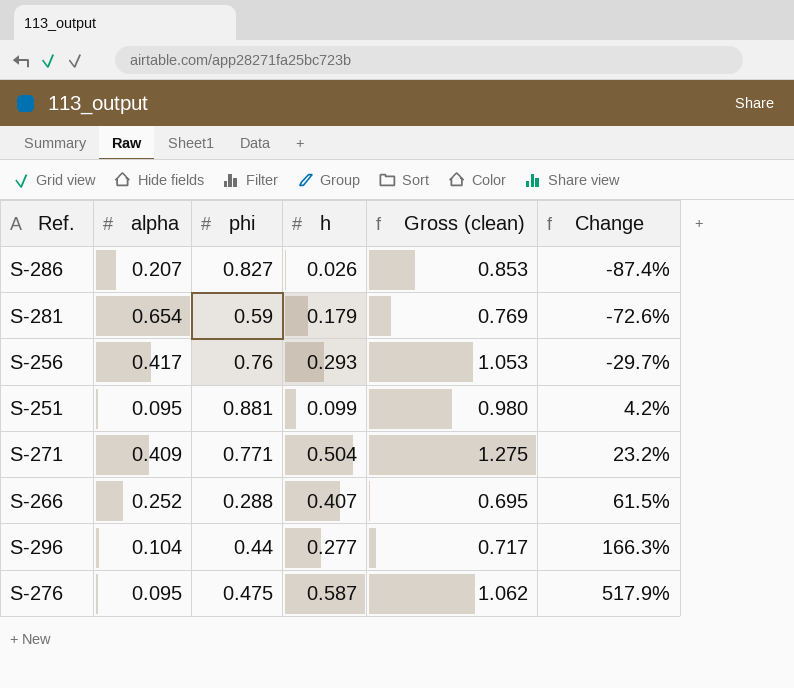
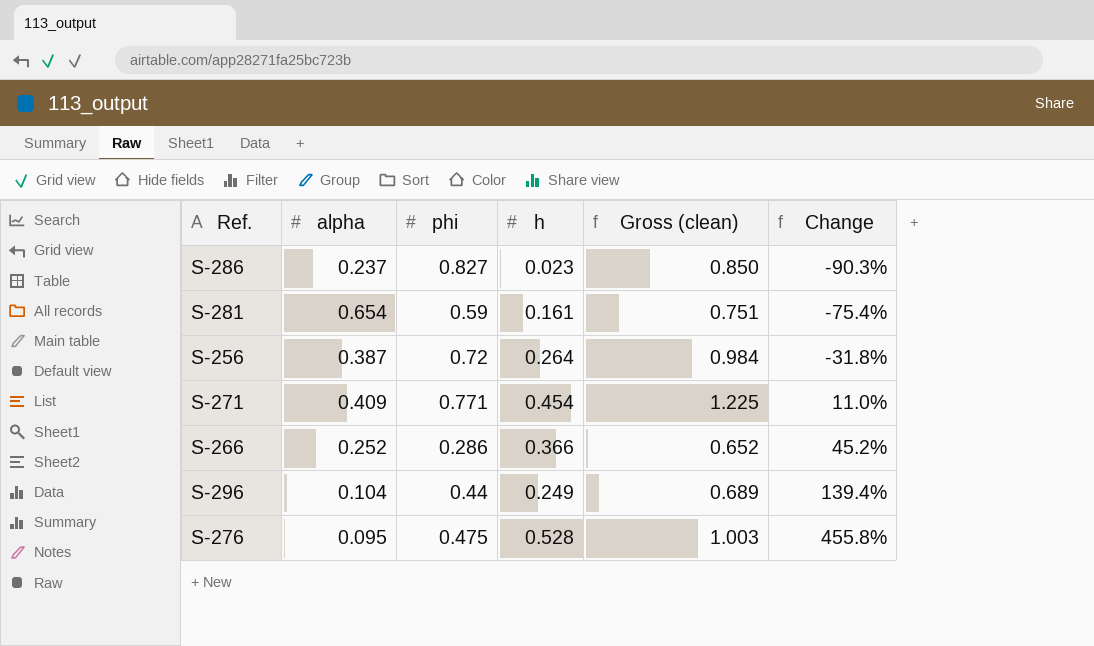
row S-251: 0.095 | 0.881 | 0.099 | 0.980 | 4.2% -> none
S-286 | alpha: 0.207 -> 0.237
S-286 | h: 0.026 -> 0.023
S-286 | Gross (clean): 0.853 -> 0.850
S-286 | Change: -87.4% -> -90.3%
S-281 | h: 0.179 -> 0.161
S-281 | Gross (clean): 0.769 -> 0.751
S-281 | Change: -72.6% -> -75.4%
S-256 | alpha: 0.417 -> 0.387
S-256 | phi: 0.76 -> 0.72
S-256 | h: 0.293 -> 0.264
S-256 | Gross (clean): 1.053 -> 0.984
S-256 | Change: -29.7% -> -31.8%
S-271 | h: 0.504 -> 0.454
S-271 | Gross (clean): 1.275 -> 1.225
S-271 | Change: 23.2% -> 11.0%
S-266 | phi: 0.288 -> 0.286
S-266 | h: 0.407 -> 0.366
S-266 | Gross (clean): 0.695 -> 0.652
S-266 | Change: 61.5% -> 45.2%
S-296 | h: 0.277 -> 0.249
S-296 | Gross (clean): 0.717 -> 0.689
S-296 | Change: 166.3% -> 139.4%
S-276 | h: 0.587 -> 0.528
S-276 | Gross (clean): 1.062 -> 1.003
S-276 | Change: 517.9% -> 455.8%

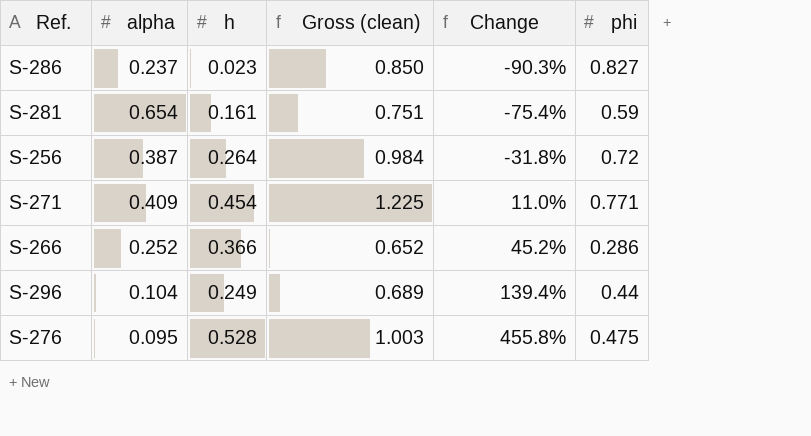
column phi | position: 3 -> 6

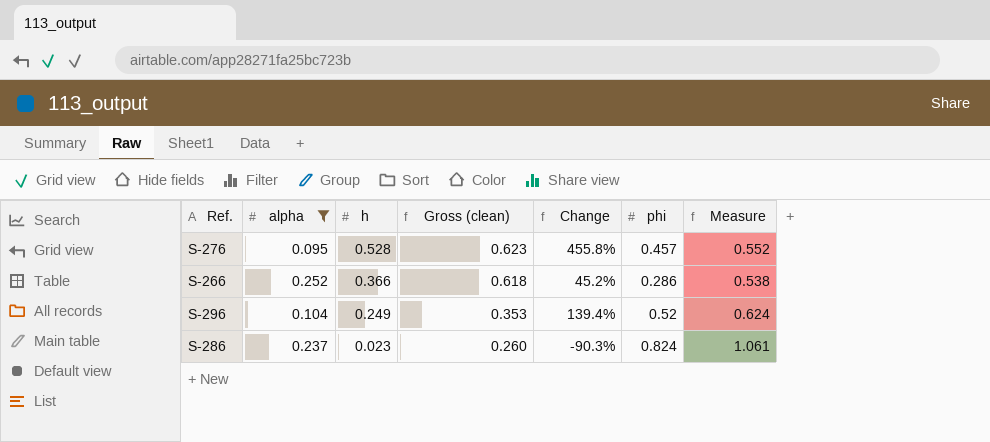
filter: none -> alpha <= 0.252
row order: Change ascending -> h descending
column Gross (clean) | formula: [h] + [phi] -> [alpha] + [h]
column Measure | formula: none -> [alpha] + [phi]
S-276 | phi: 0.475 -> 0.457
S-296 | phi: 0.44 -> 0.52
S-286 | phi: 0.827 -> 0.824

